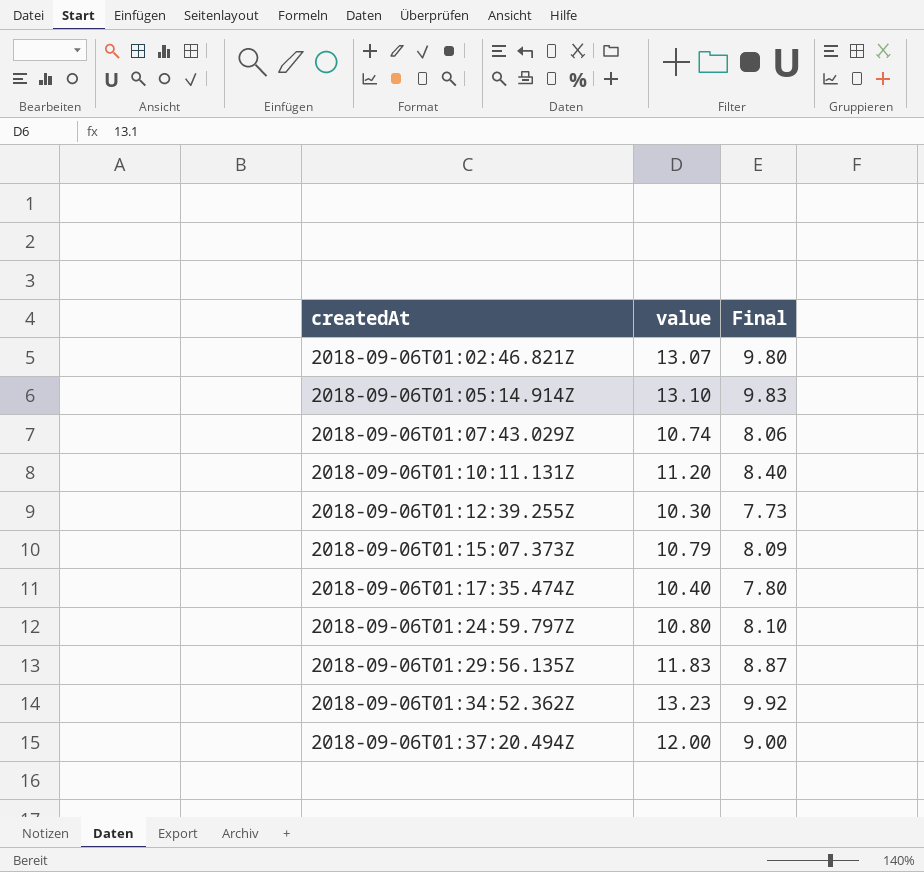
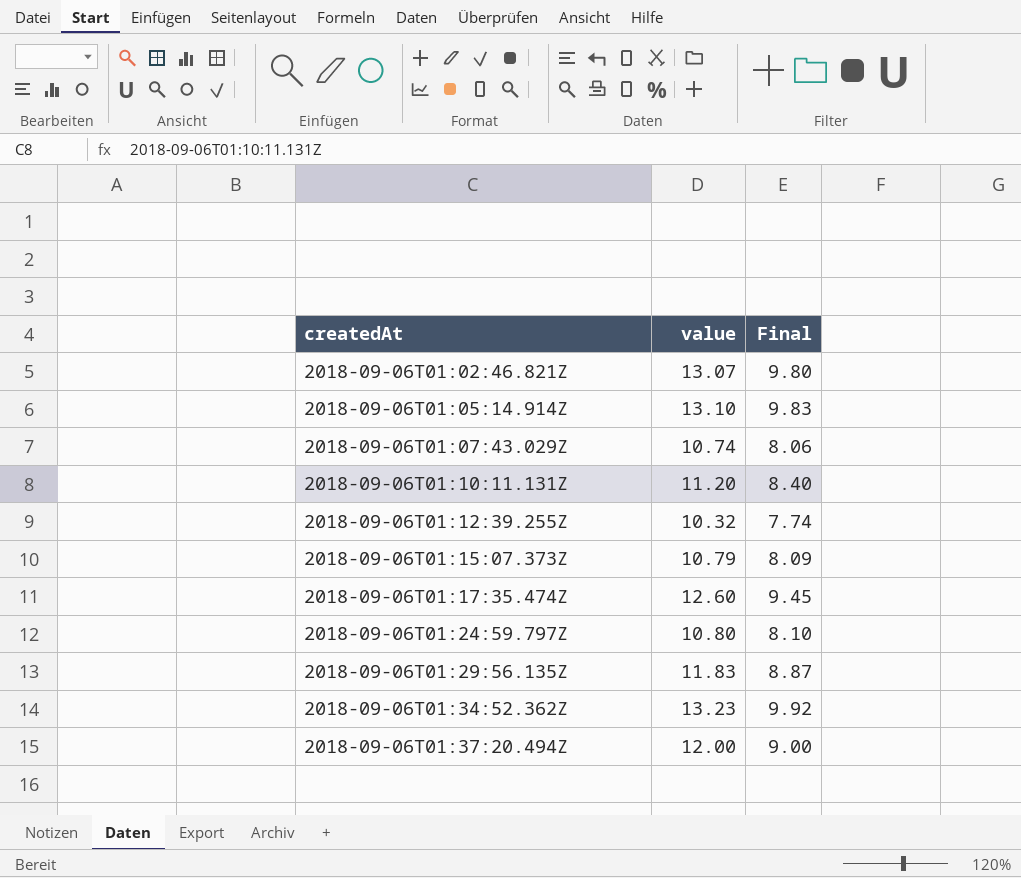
2018-09-06T01:12:39.255Z | value: 10.30 -> 10.32
2018-09-06T01:12:39.255Z | Final: 7.73 -> 7.74
2018-09-06T01:17:35.474Z | value: 10.40 -> 12.60
2018-09-06T01:17:35.474Z | Final: 7.80 -> 9.45

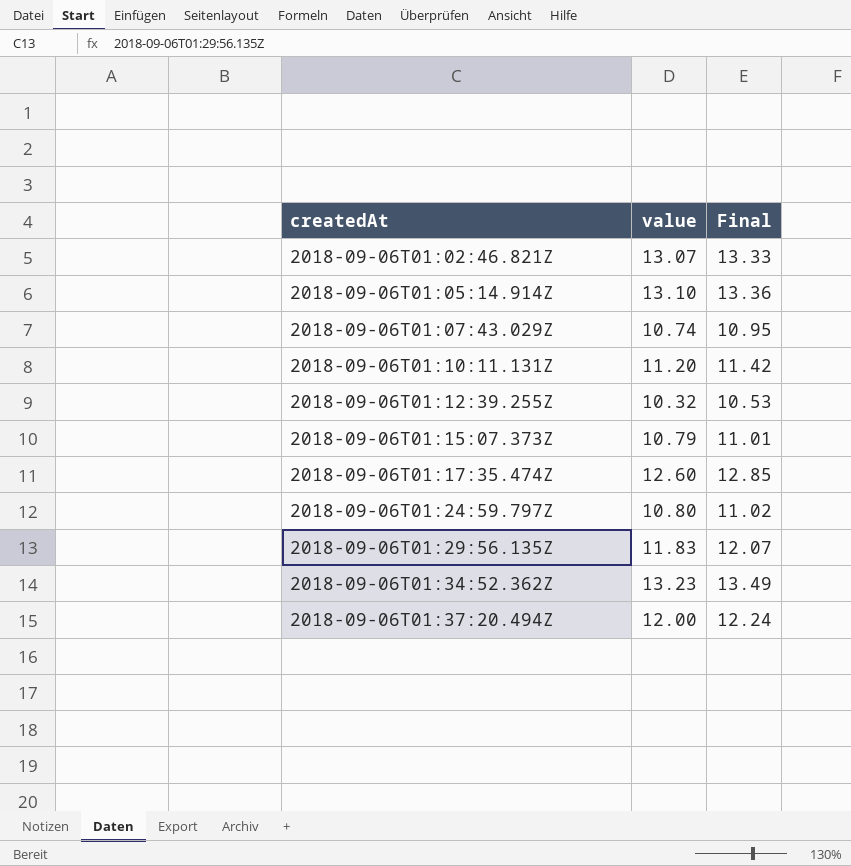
column Final | formula: [value] * 0.75 -> [value] * 1.02

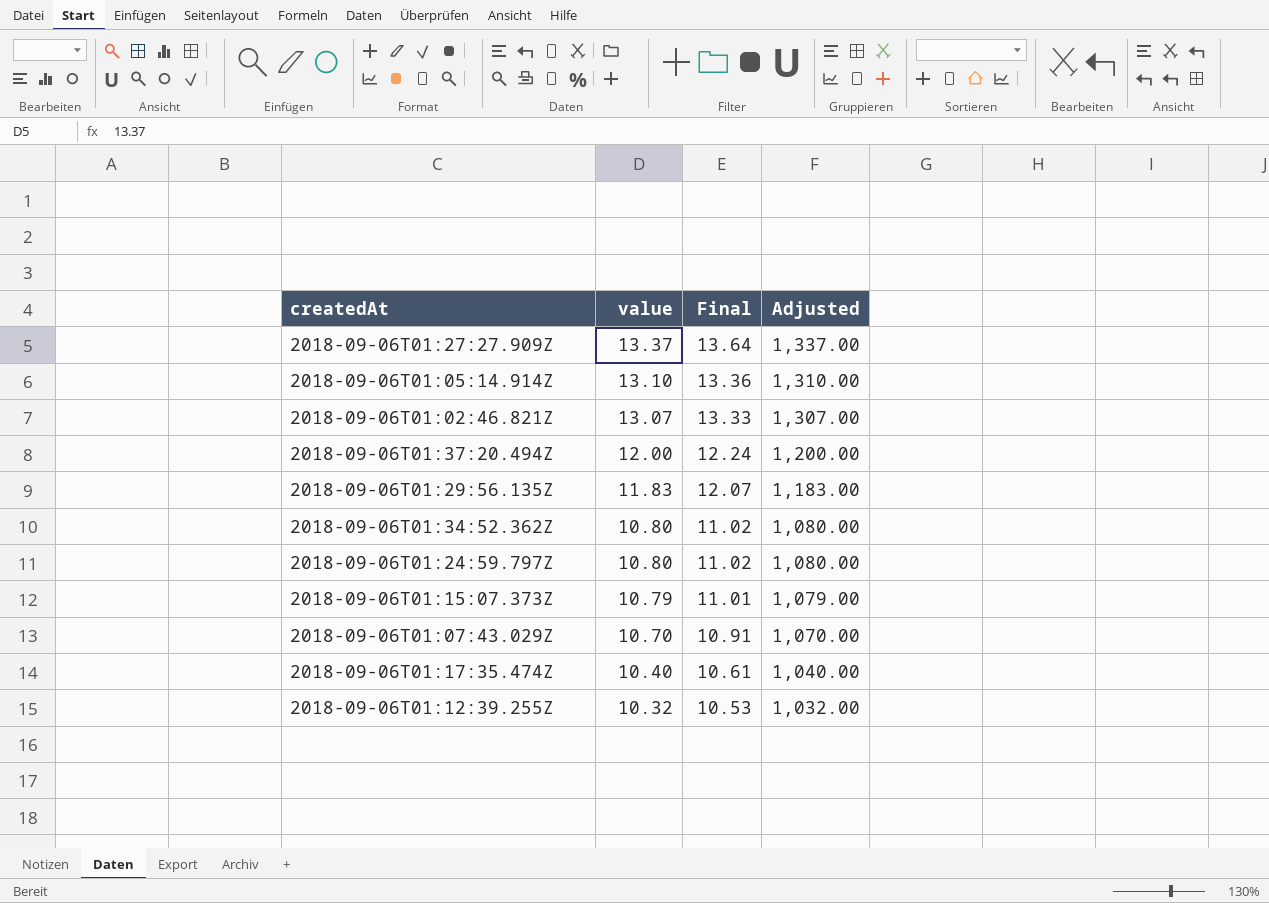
row order: createdAt ascending -> value descending
column Adjusted | formula: none -> [value] * 100
row 2018-09-06T01:10:11.131Z: 11.20 | 11.42 -> none
row 2018-09-06T01:27:27.909Z: none -> 13.37 | 13.64 | 1,337.00
2018-09-06T01:34:52.362Z | value: 13.23 -> 10.80
2018-09-06T01:34:52.362Z | Final: 13.49 -> 11.02
2018-09-06T01:07:43.029Z | value: 10.74 -> 10.70
2018-09-06T01:07:43.029Z | Final: 10.95 -> 10.91
2018-09-06T01:17:35.474Z | value: 12.60 -> 10.40
2018-09-06T01:17:35.474Z | Final: 12.85 -> 10.61

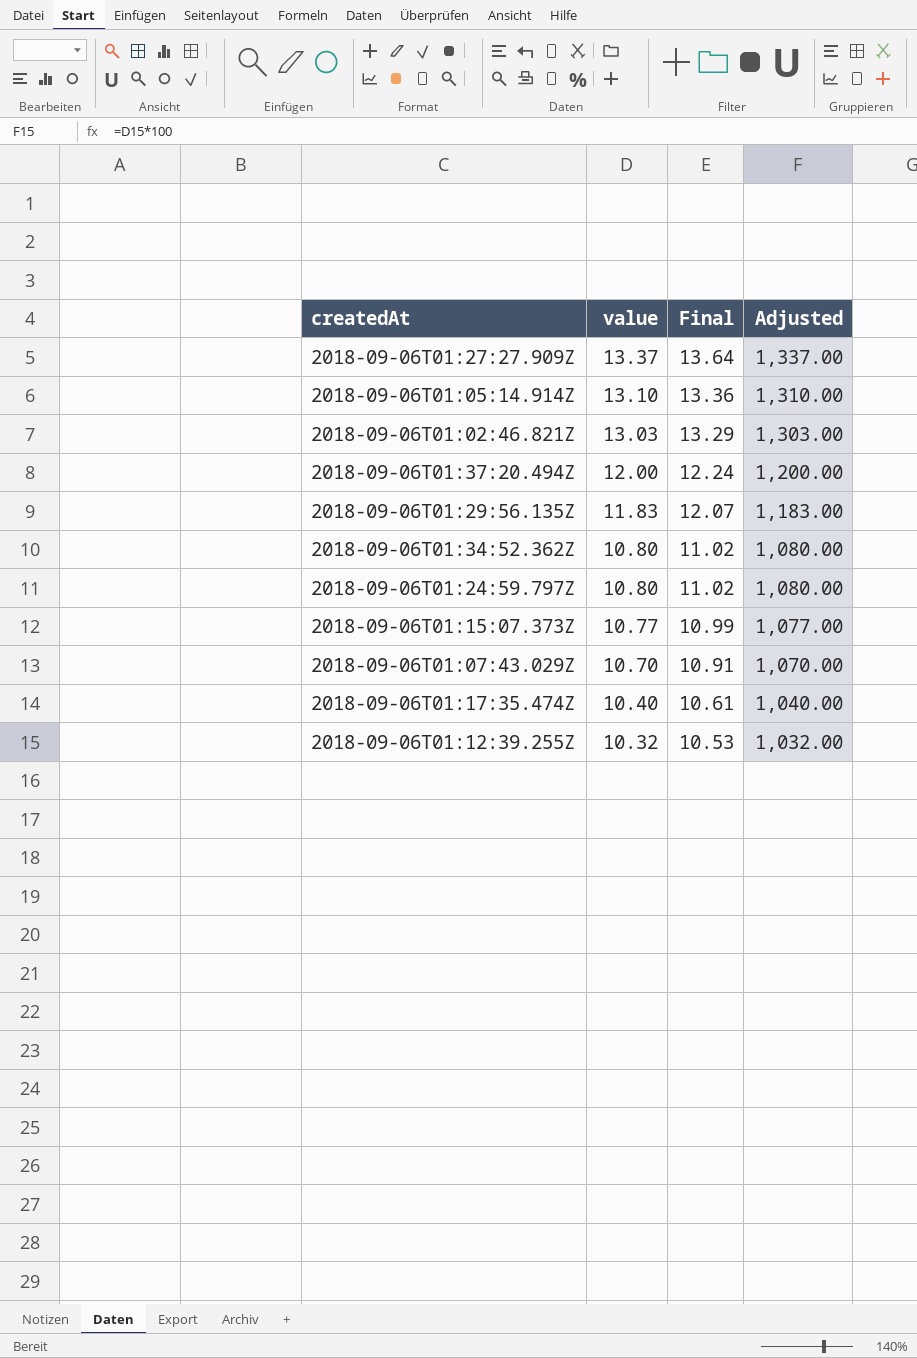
2018-09-06T01:02:46.821Z | value: 13.07 -> 13.03
2018-09-06T01:02:46.821Z | Final: 13.33 -> 13.29
2018-09-06T01:02:46.821Z | Adjusted: 1,307.00 -> 1,303.00
2018-09-06T01:15:07.373Z | value: 10.79 -> 10.77
2018-09-06T01:15:07.373Z | Final: 11.01 -> 10.99
2018-09-06T01:15:07.373Z | Adjusted: 1,079.00 -> 1,077.00

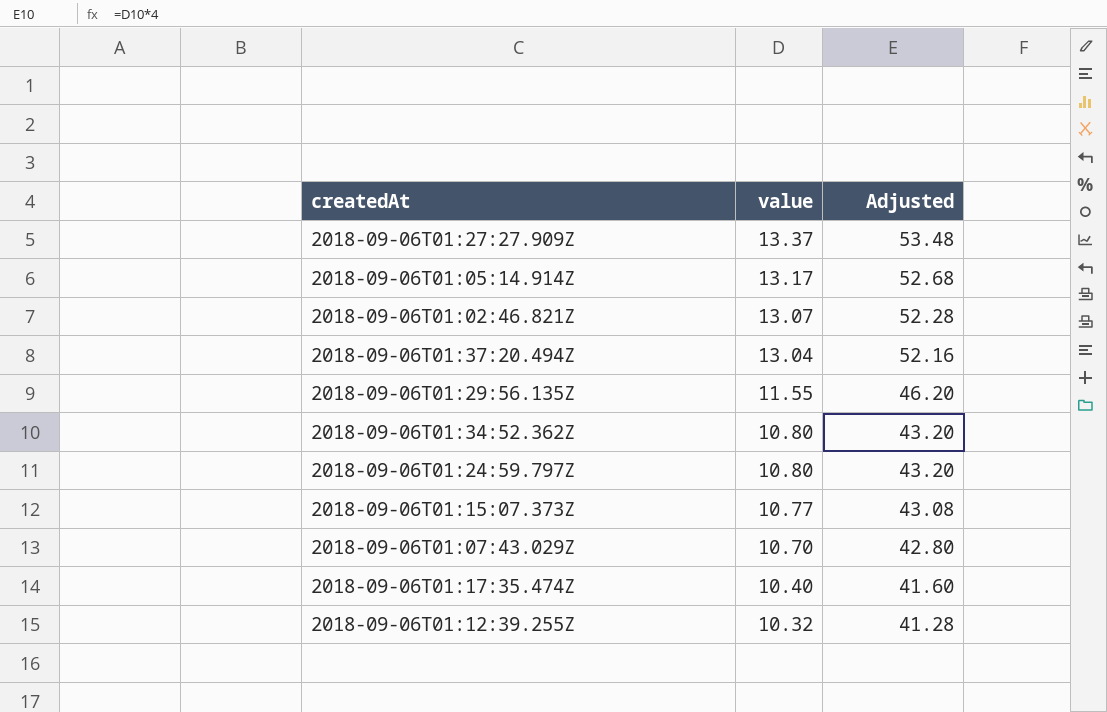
column Final | formula: [value] * 1.02 -> none
column Adjusted | formula: [value] * 100 -> [value] * 4
2018-09-06T01:05:14.914Z | value: 13.10 -> 13.17
2018-09-06T01:02:46.821Z | value: 13.03 -> 13.07
2018-09-06T01:37:20.494Z | value: 12.00 -> 13.04
2018-09-06T01:29:56.135Z | value: 11.83 -> 11.55

